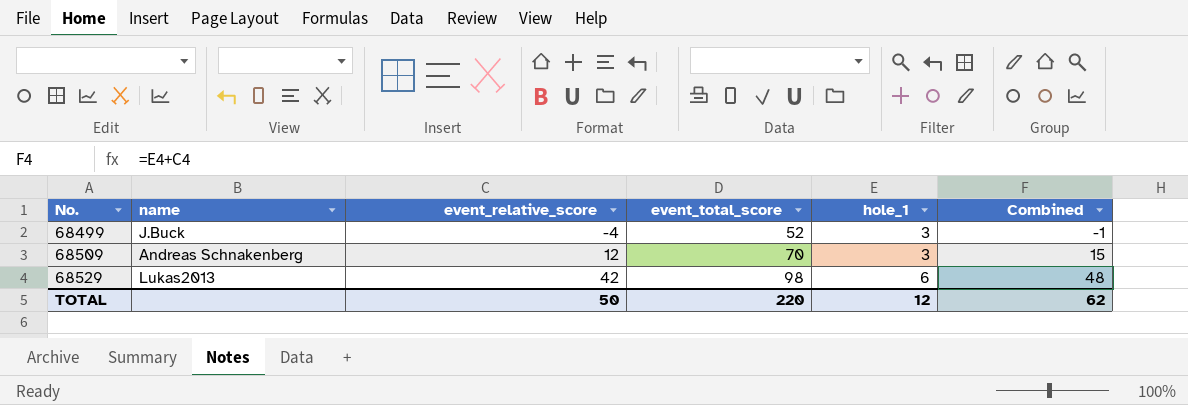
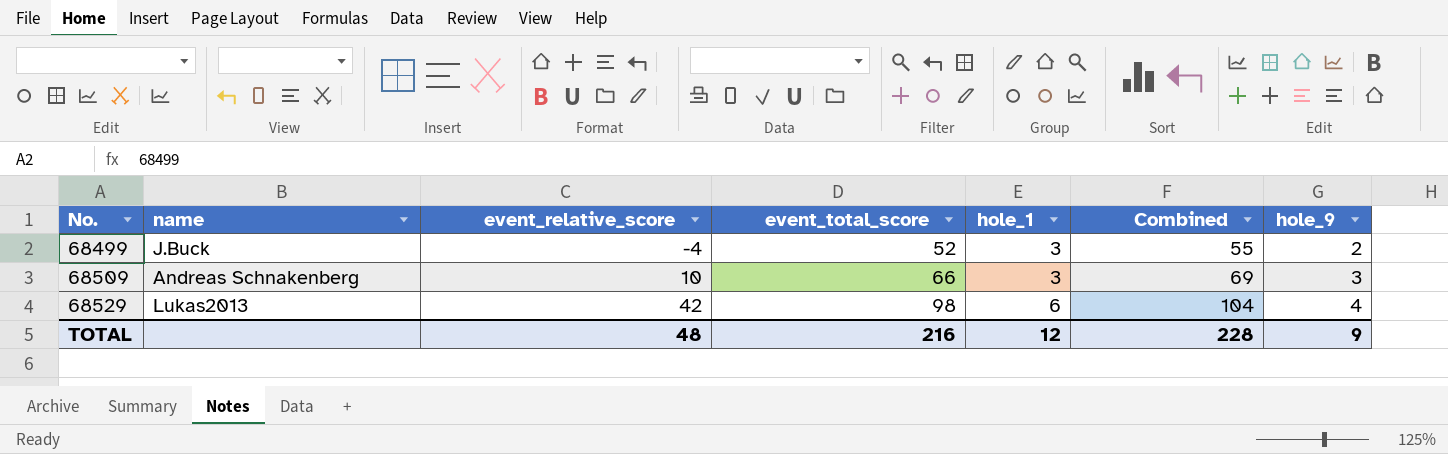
column Combined | formula: [event_relative_score] + [hole_1] -> [event_total_score] + [hole_1]
column hole_9 | position: none -> 7
68509 | event_relative_score: 12 -> 10
68509 | event_total_score: 70 -> 66
TOTAL | event_relative_score: 50 -> 48
TOTAL | event_total_score: 220 -> 216
TOTAL | Combined: 62 -> 228

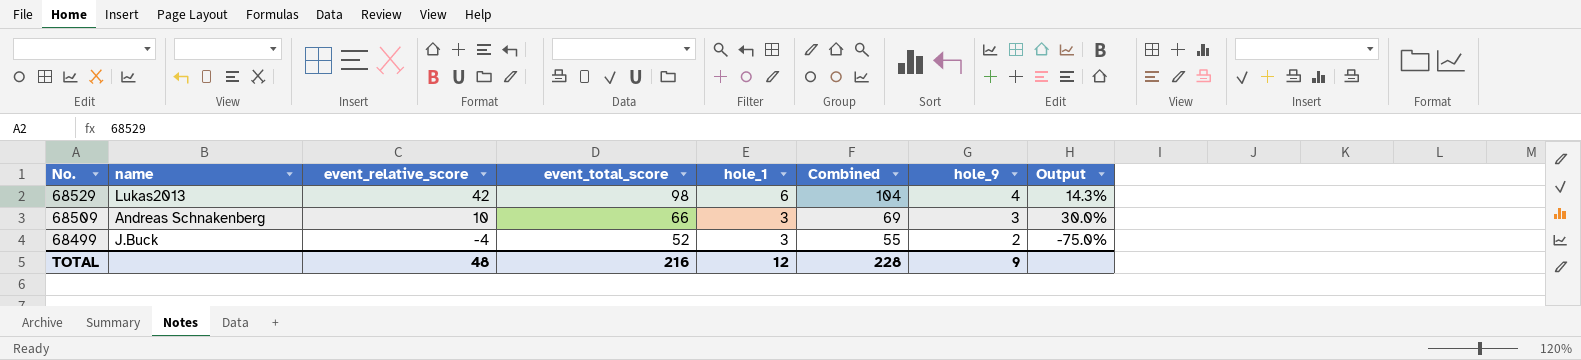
row order: No. ascending -> No. descending
column Output | formula: none -> [hole_1] / [event_relative_score]

